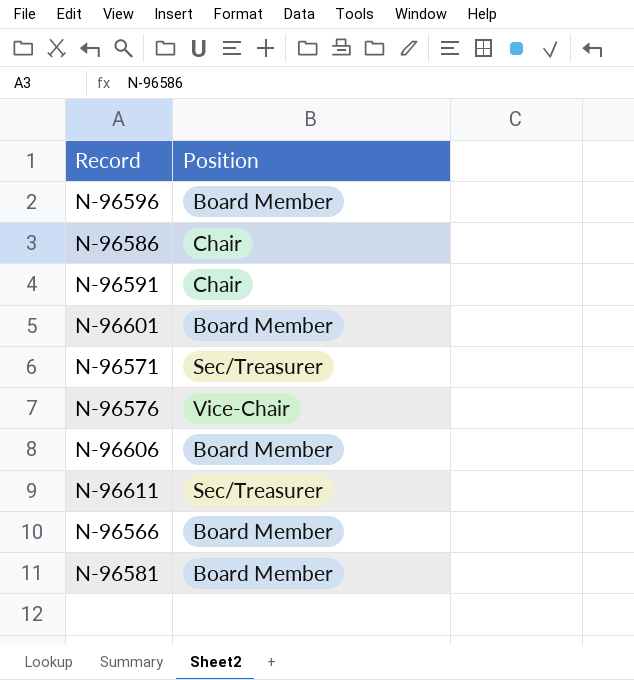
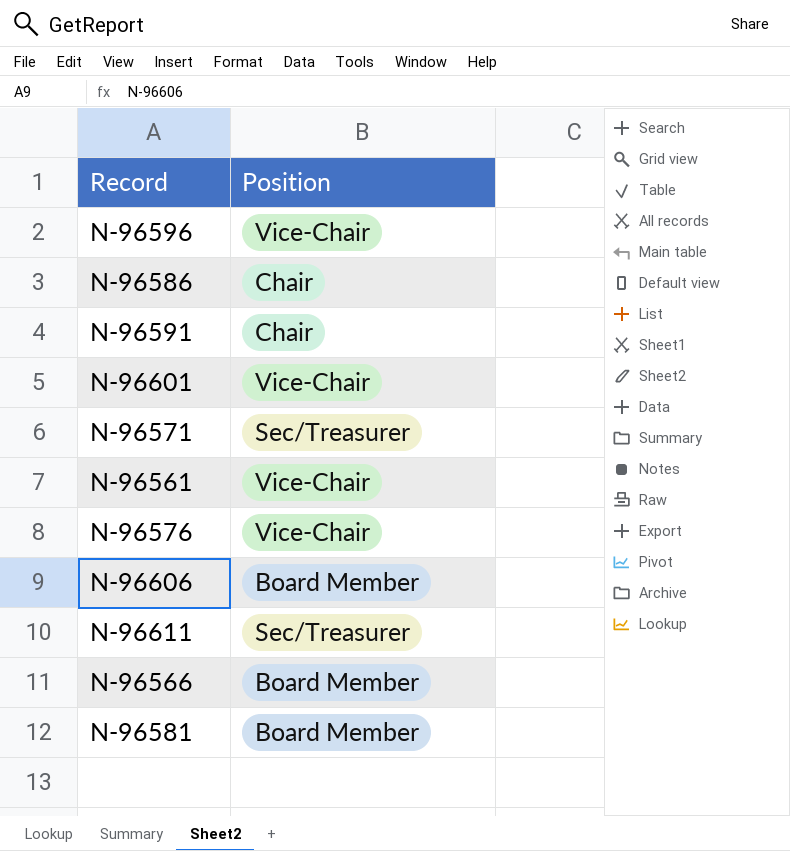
N-96596 | Position: Board Member -> Vice-Chair
N-96601 | Position: Board Member -> Vice-Chair
row N-96561: none -> Vice-Chair

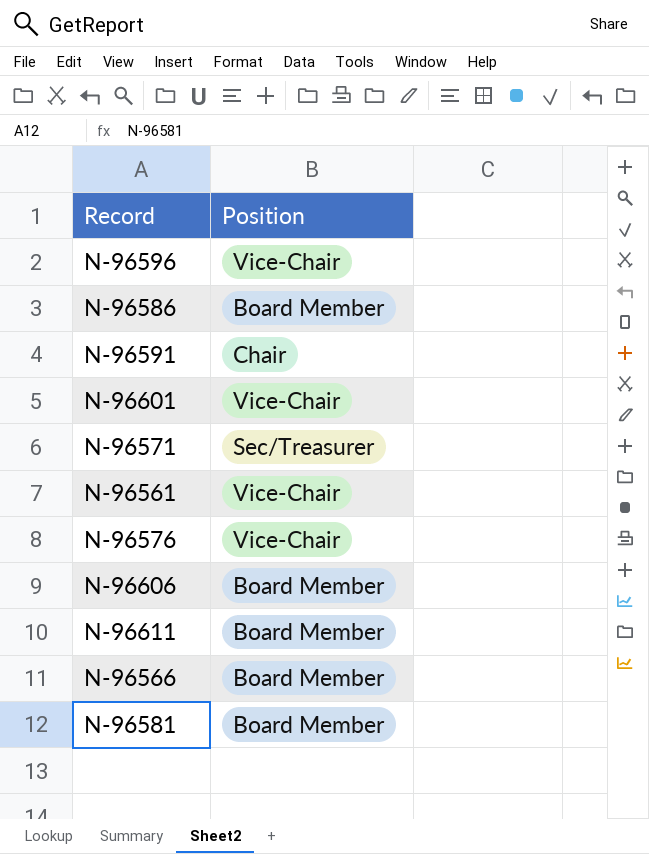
N-96586 | Position: Chair -> Board Member
N-96611 | Position: Sec/Treasurer -> Board Member

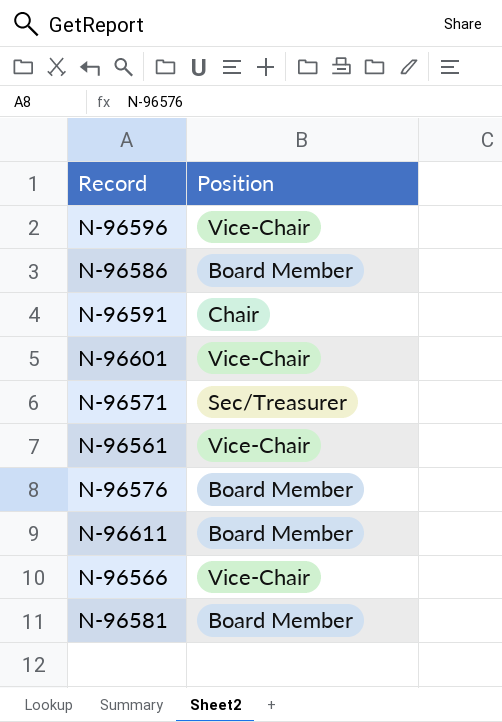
row N-96606: Board Member -> none
N-96576 | Position: Vice-Chair -> Board Member
N-96566 | Position: Board Member -> Vice-Chair

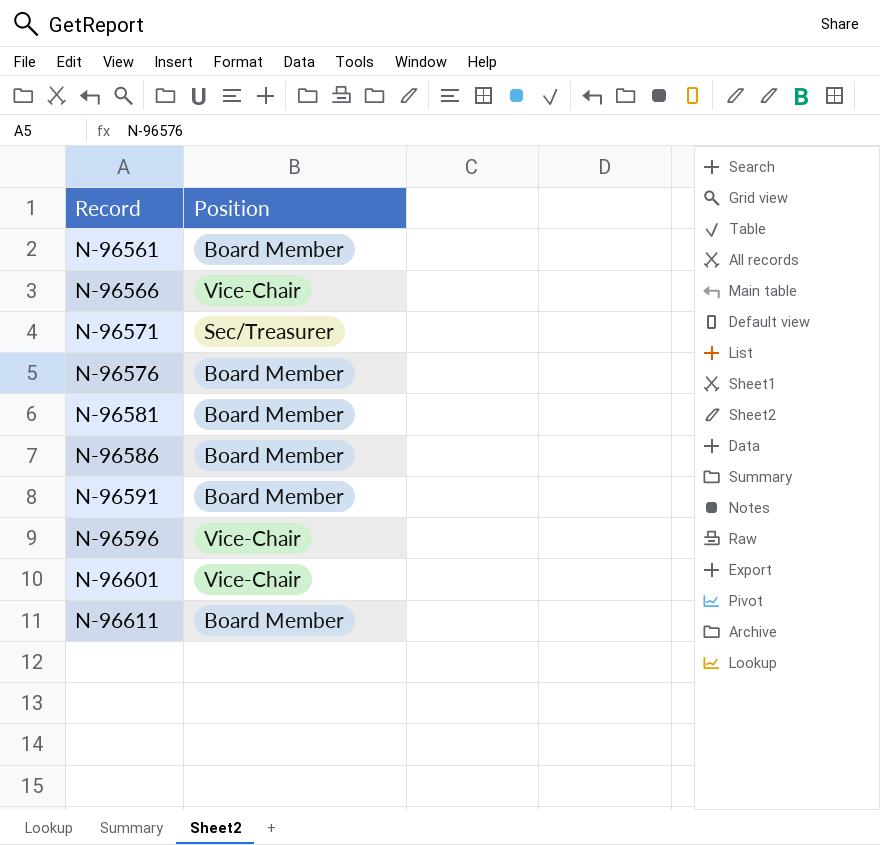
row order: none -> Record ascending
N-96561 | Position: Vice-Chair -> Board Member
N-96591 | Position: Chair -> Board Member

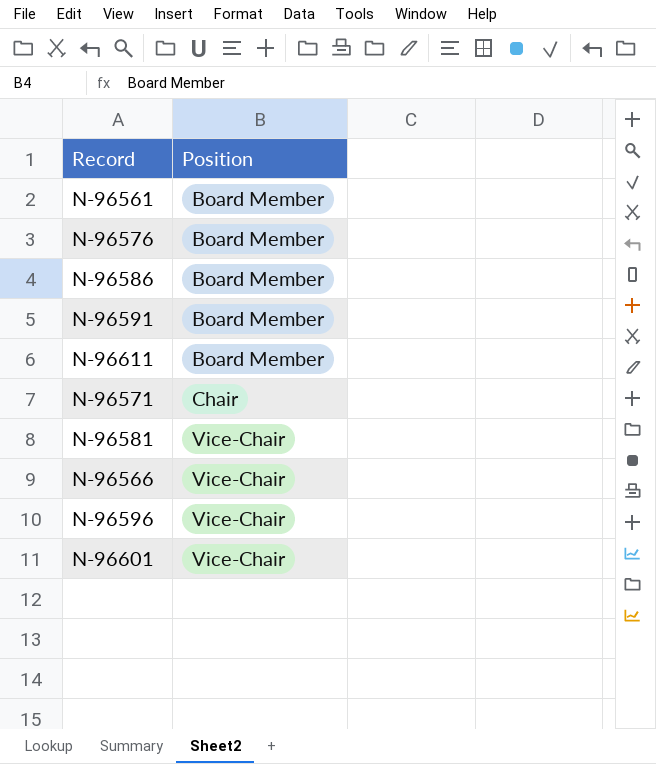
row order: Record ascending -> Position ascending
N-96571 | Position: Sec/Treasurer -> Chair
N-96581 | Position: Board Member -> Vice-Chair

